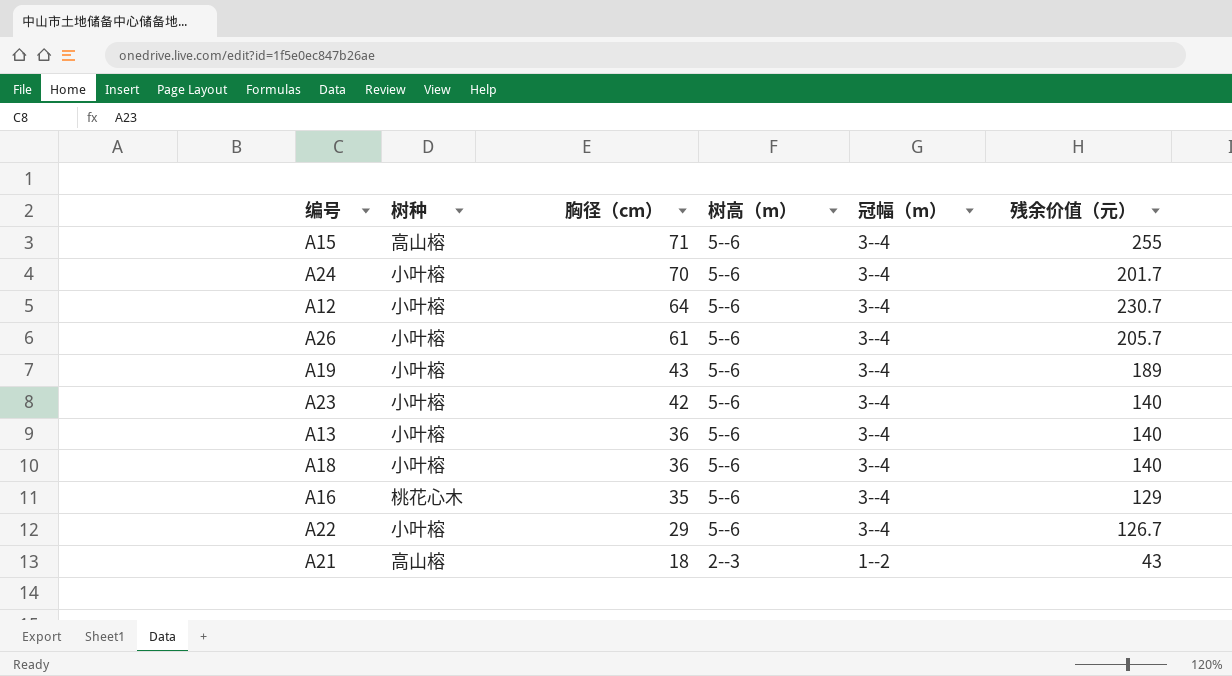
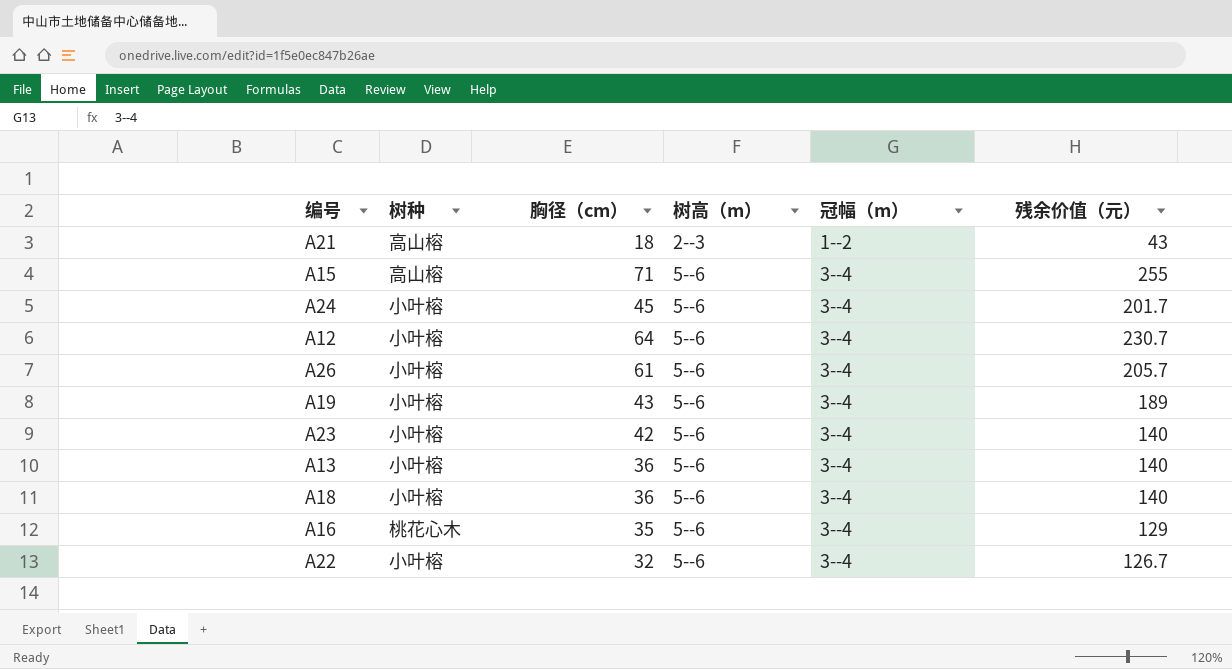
row order: 胸径（cm） descending -> 树高（m） ascending
A24 | 胸径（cm）: 70 -> 45
A22 | 胸径（cm）: 29 -> 32

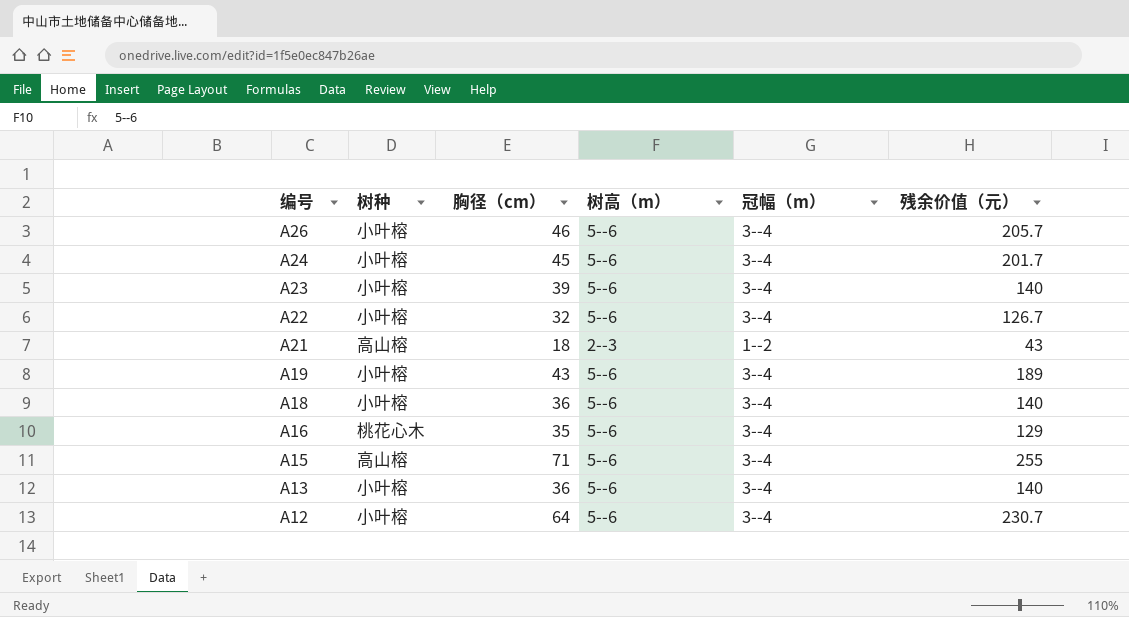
row order: 树高（m） ascending -> 编号 descending
A26 | 胸径（cm）: 61 -> 46
A23 | 胸径（cm）: 42 -> 39

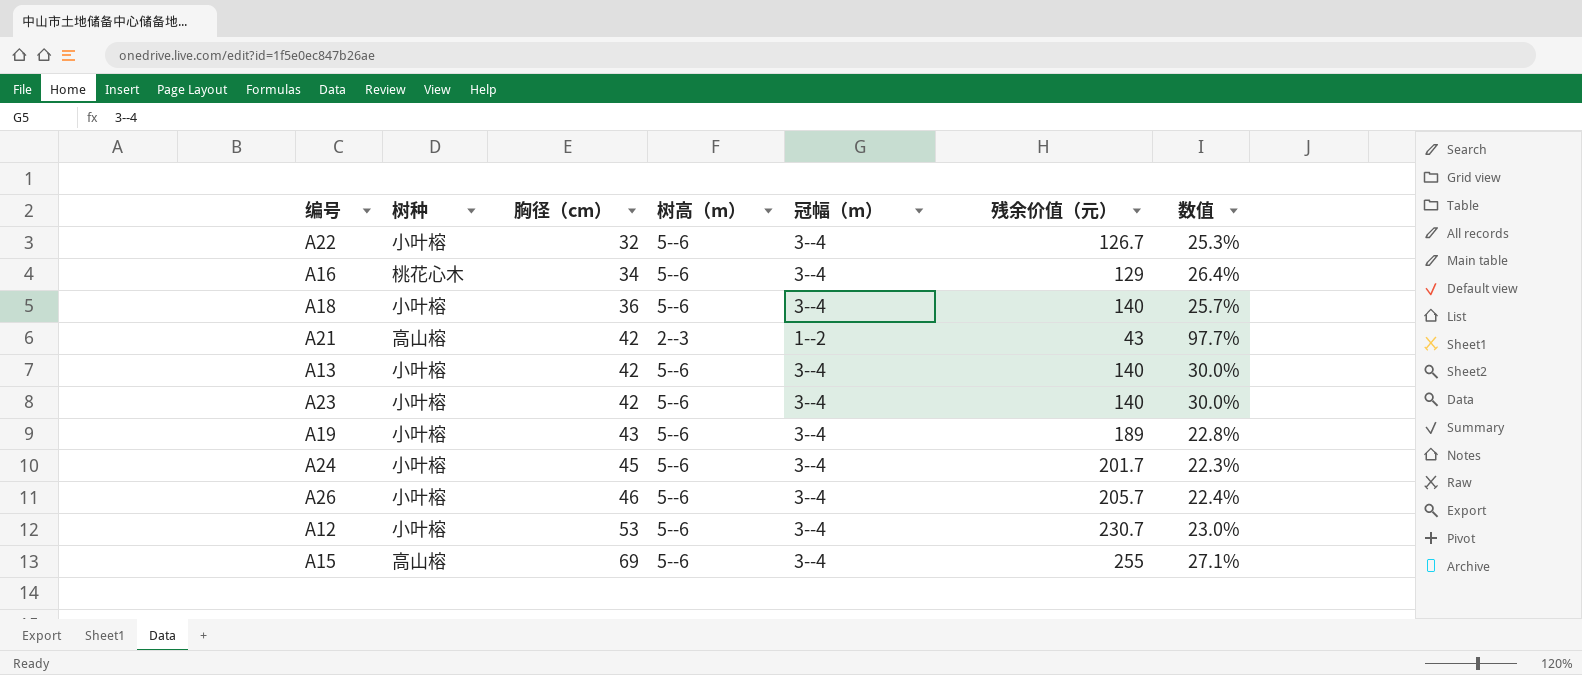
row order: 编号 descending -> 胸径（cm） ascending
column 数值 | formula: none -> [胸径（cm）] / [残余价值（元）]
A16 | 胸径（cm）: 35 -> 34
A21 | 胸径（cm）: 18 -> 42
A13 | 胸径（cm）: 36 -> 42
A23 | 胸径（cm）: 39 -> 42
A12 | 胸径（cm）: 64 -> 53
A15 | 胸径（cm）: 71 -> 69

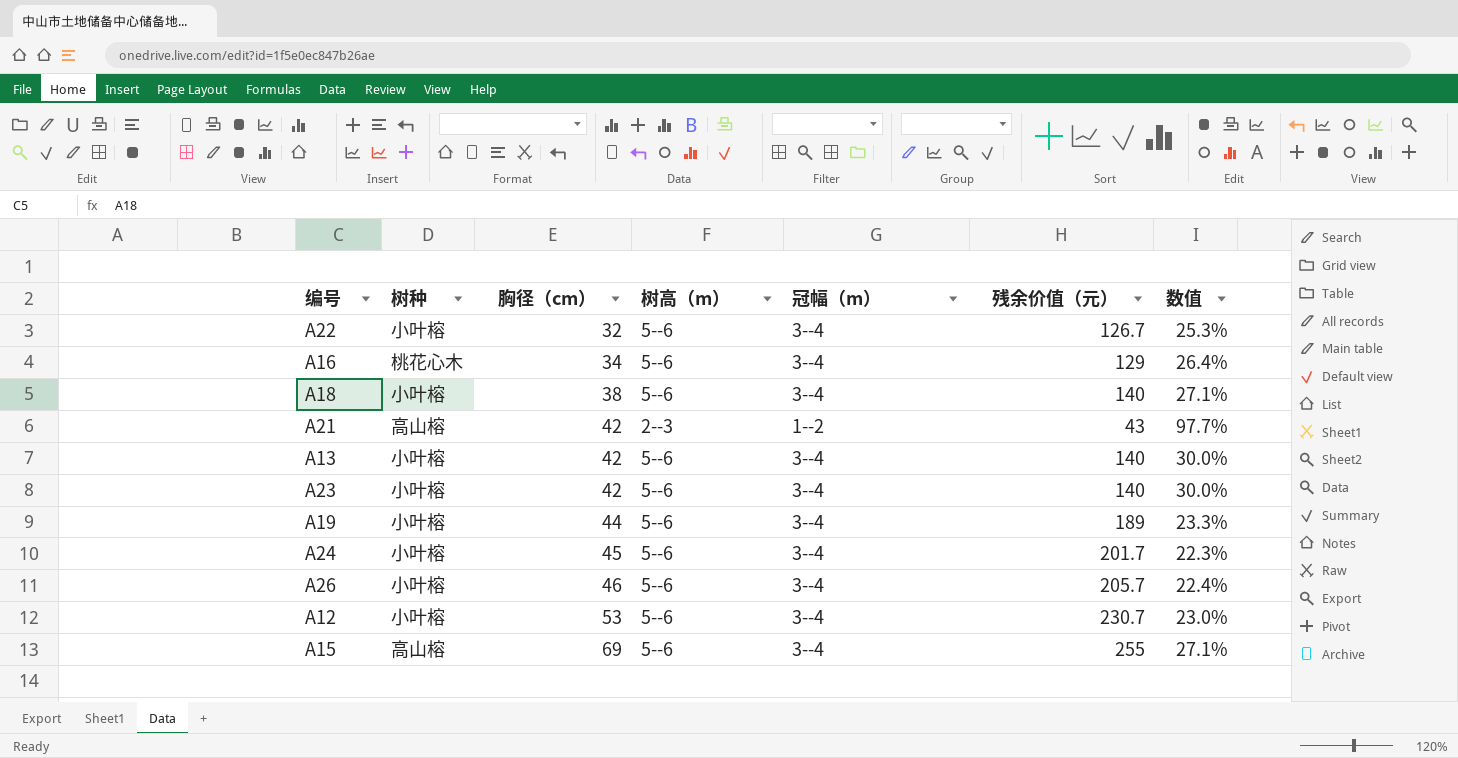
A18 | 胸径（cm）: 36 -> 38
A18 | 数值: 25.7% -> 27.1%
A19 | 胸径（cm）: 43 -> 44
A19 | 数值: 22.8% -> 23.3%

